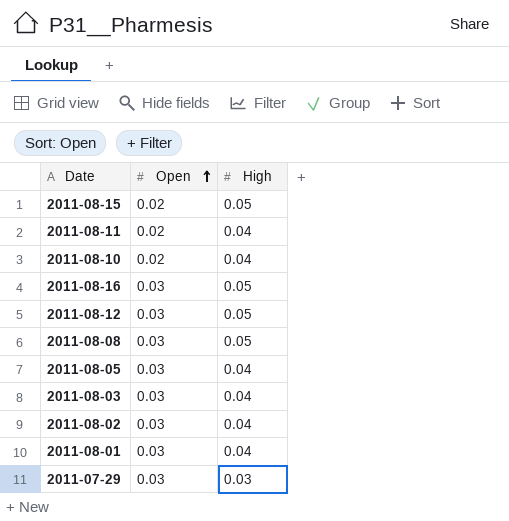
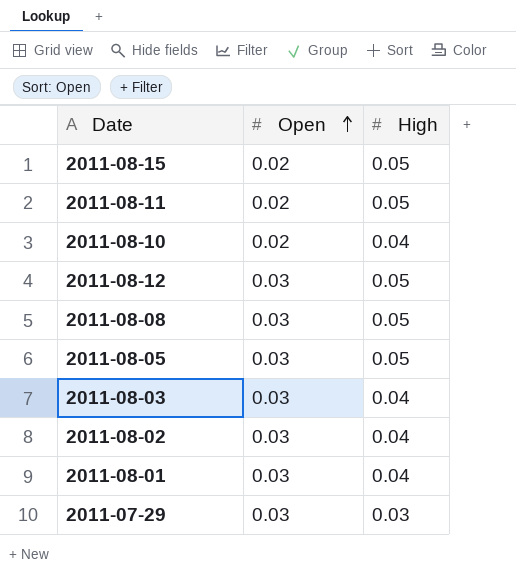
row 2011-08-16: 0.03 | 0.05 -> none
2011-08-11 | High: 0.04 -> 0.05
2011-08-05 | High: 0.04 -> 0.05

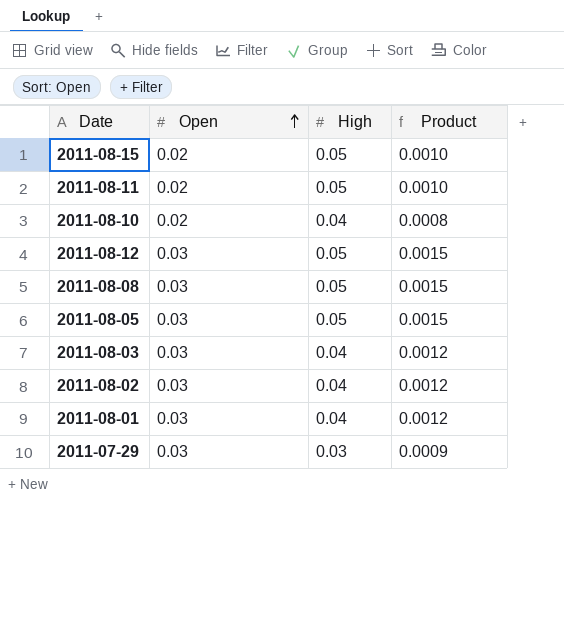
column Product | formula: none -> [Open] * [High]

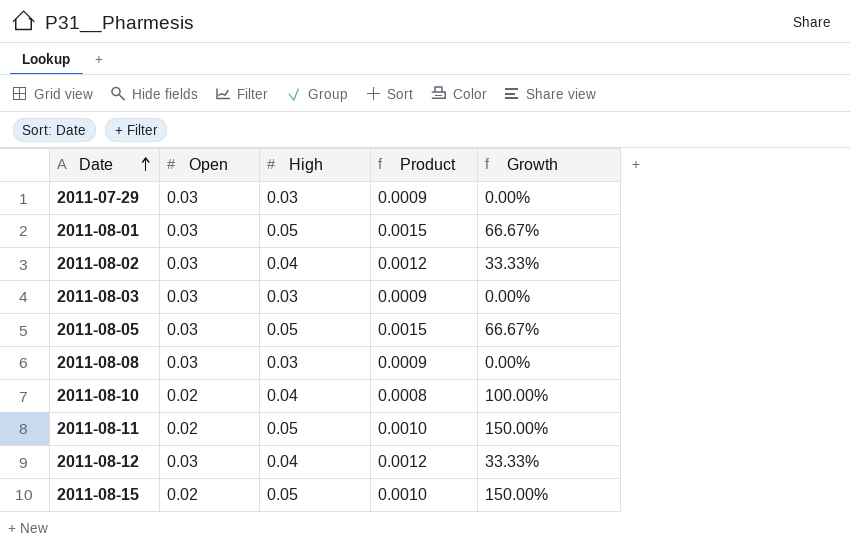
row order: Open ascending -> Date ascending
column Growth | formula: none -> ([High] - [Open]) / [Open]
2011-08-01 | High: 0.04 -> 0.05
2011-08-01 | Product: 0.0012 -> 0.0015
2011-08-03 | High: 0.04 -> 0.03
2011-08-03 | Product: 0.0012 -> 0.0009
2011-08-08 | High: 0.05 -> 0.03
2011-08-08 | Product: 0.0015 -> 0.0009
2011-08-12 | High: 0.05 -> 0.04
2011-08-12 | Product: 0.0015 -> 0.0012

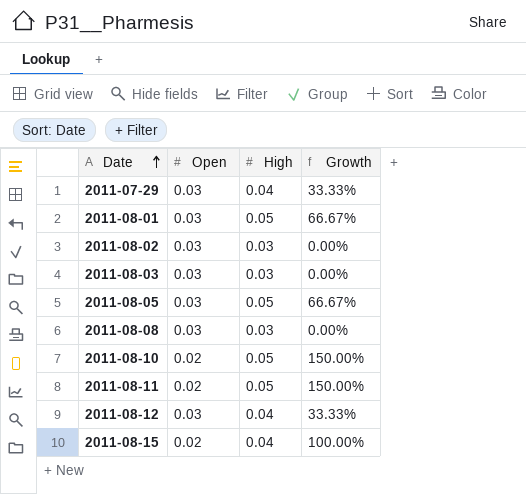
column Product | formula: [Open] * [High] -> none
2011-07-29 | High: 0.03 -> 0.04
2011-07-29 | Growth: 0.00% -> 33.33%
2011-08-02 | High: 0.04 -> 0.03
2011-08-02 | Growth: 33.33% -> 0.00%
2011-08-10 | High: 0.04 -> 0.05
2011-08-10 | Growth: 100.00% -> 150.00%
2011-08-15 | High: 0.05 -> 0.04
2011-08-15 | Growth: 150.00% -> 100.00%

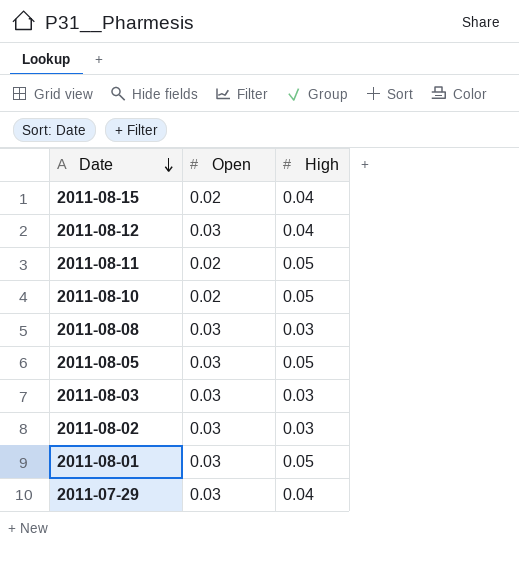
row order: Date ascending -> Date descending
column Growth | formula: ([High] - [Open]) / [Open] -> none

